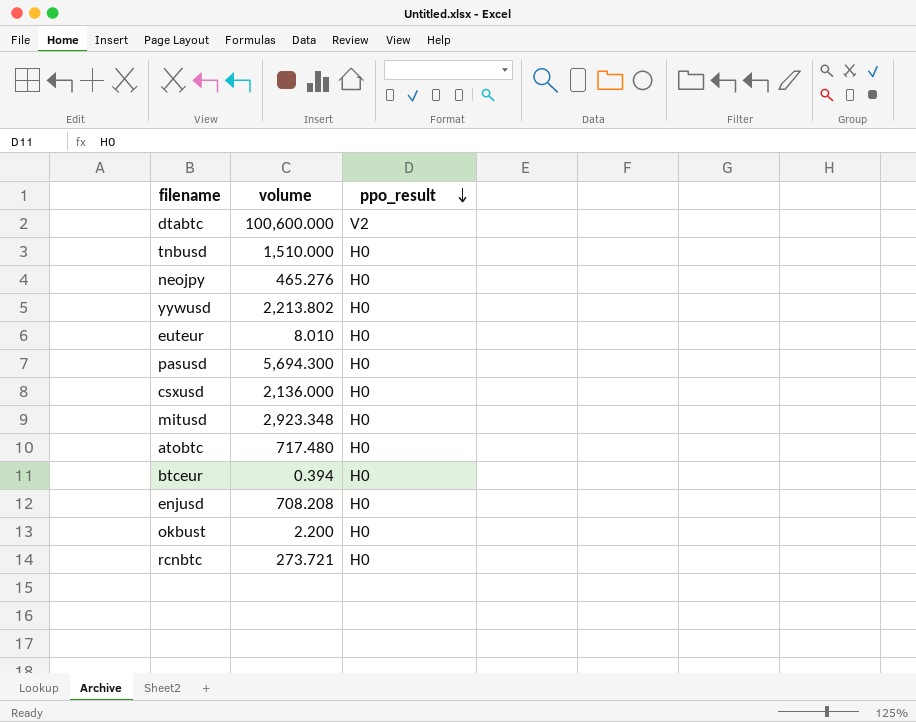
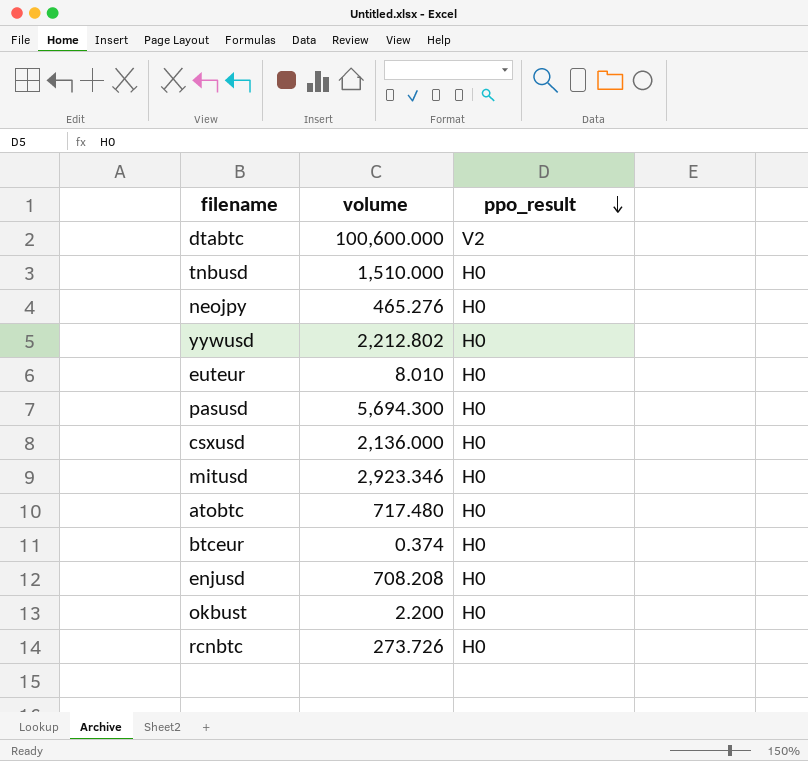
yywusd | volume: 2,213.802 -> 2,212.802
mitusd | volume: 2,923.348 -> 2,923.346
btceur | volume: 0.394 -> 0.374
rcnbtc | volume: 273.721 -> 273.726

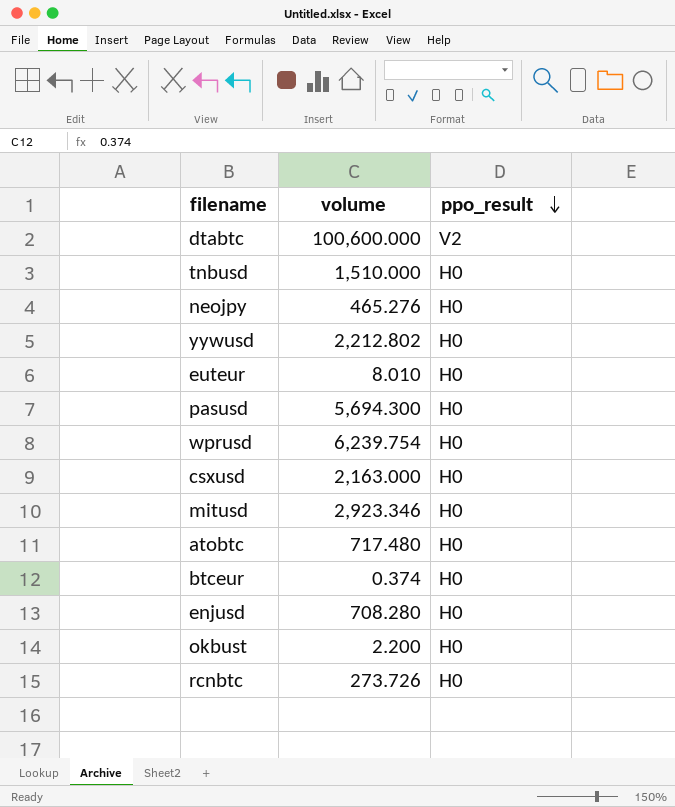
row wprusd: none -> 6,239.754 | H0
csxusd | volume: 2,136.000 -> 2,163.000
enjusd | volume: 708.208 -> 708.280

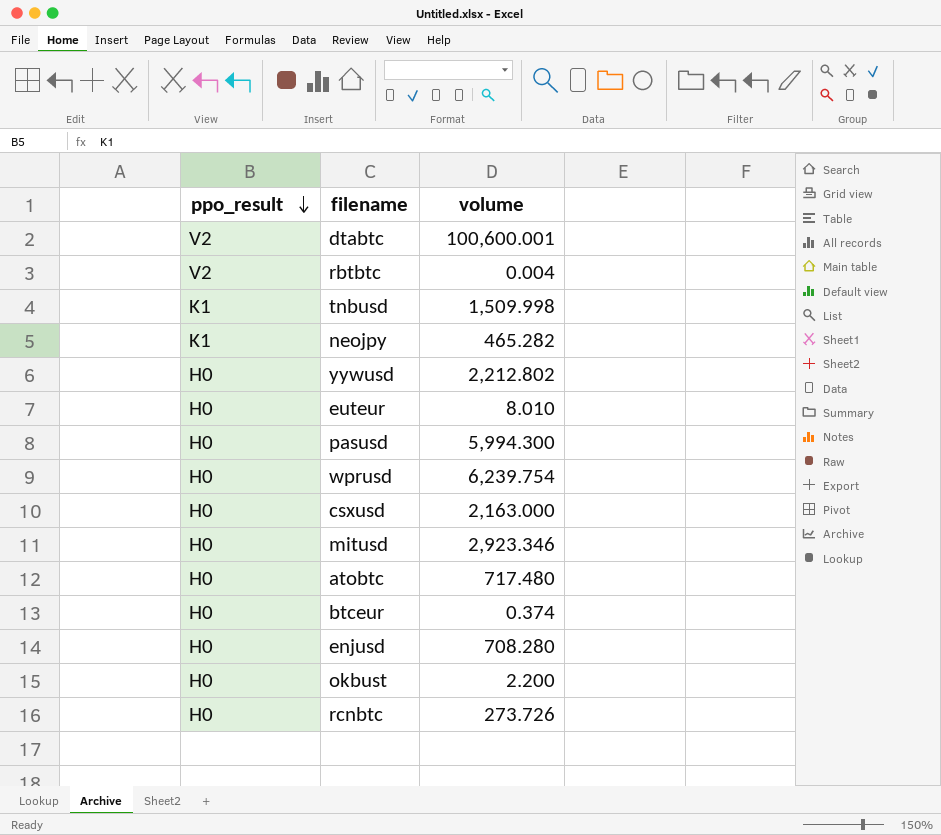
column ppo_result | position: 3 -> 1
dtabtc | volume: 100,600.000 -> 100,600.001
row rbtbtc: none -> V2 | 0.004
tnbusd | ppo_result: H0 -> K1
tnbusd | volume: 1,510.000 -> 1,509.998
neojpy | ppo_result: H0 -> K1
neojpy | volume: 465.276 -> 465.282
pasusd | volume: 5,694.300 -> 5,994.300

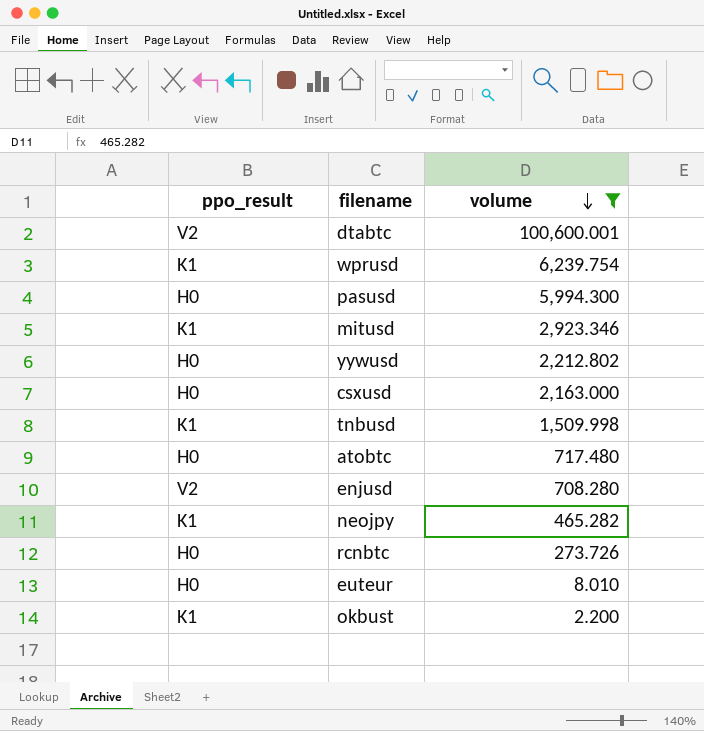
filter: none -> volume >= 2.200
row order: ppo_result descending -> volume descending
wprusd | ppo_result: H0 -> K1
mitusd | ppo_result: H0 -> K1
enjusd | ppo_result: H0 -> V2
okbust | ppo_result: H0 -> K1

